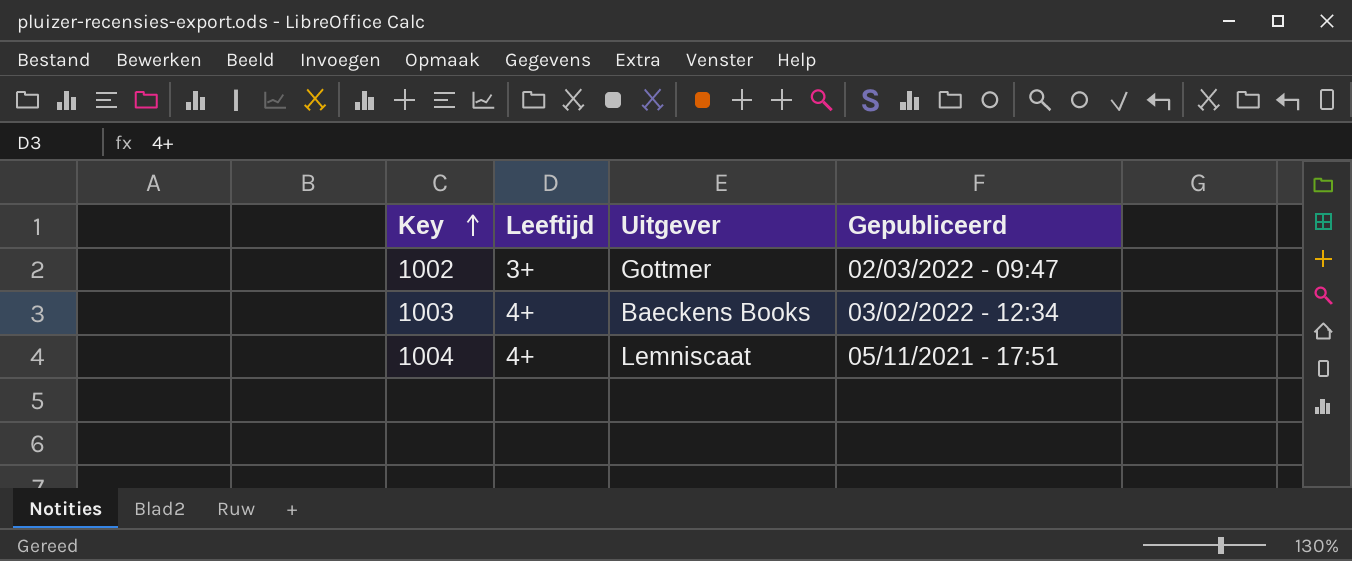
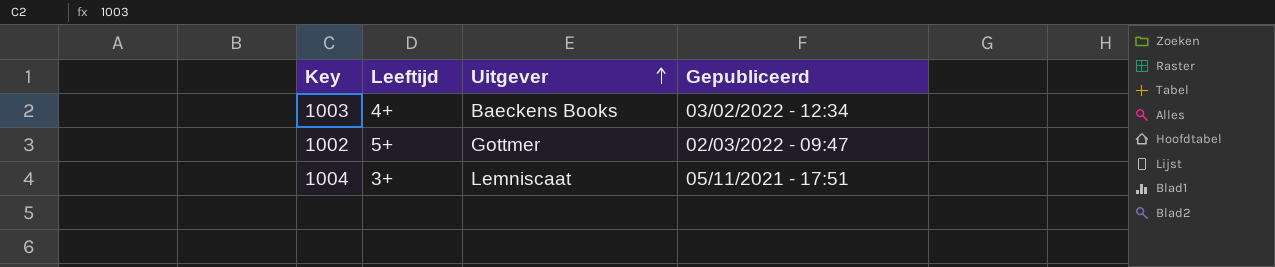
row order: Key ascending -> Uitgever ascending
1002 | Leeftijd: 3+ -> 5+
1004 | Leeftijd: 4+ -> 3+

